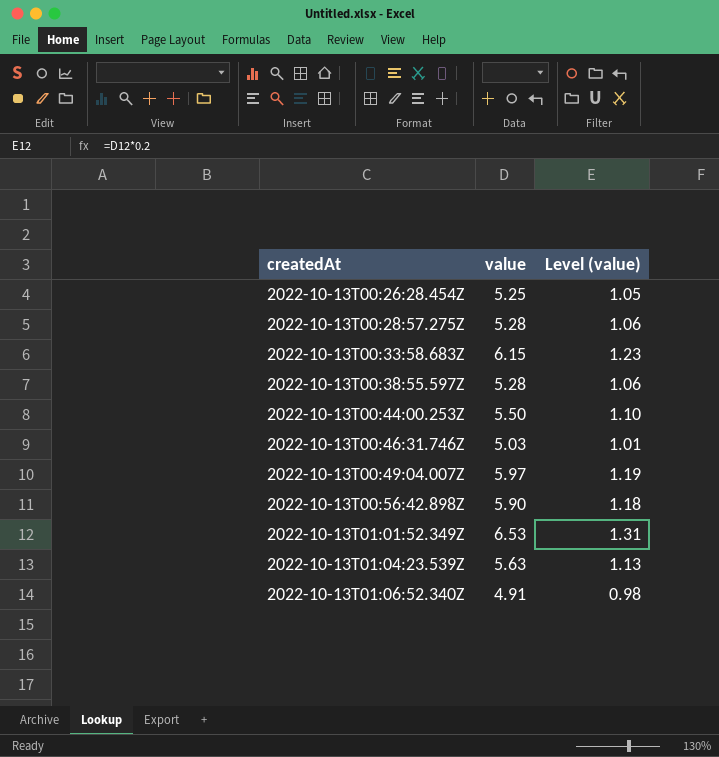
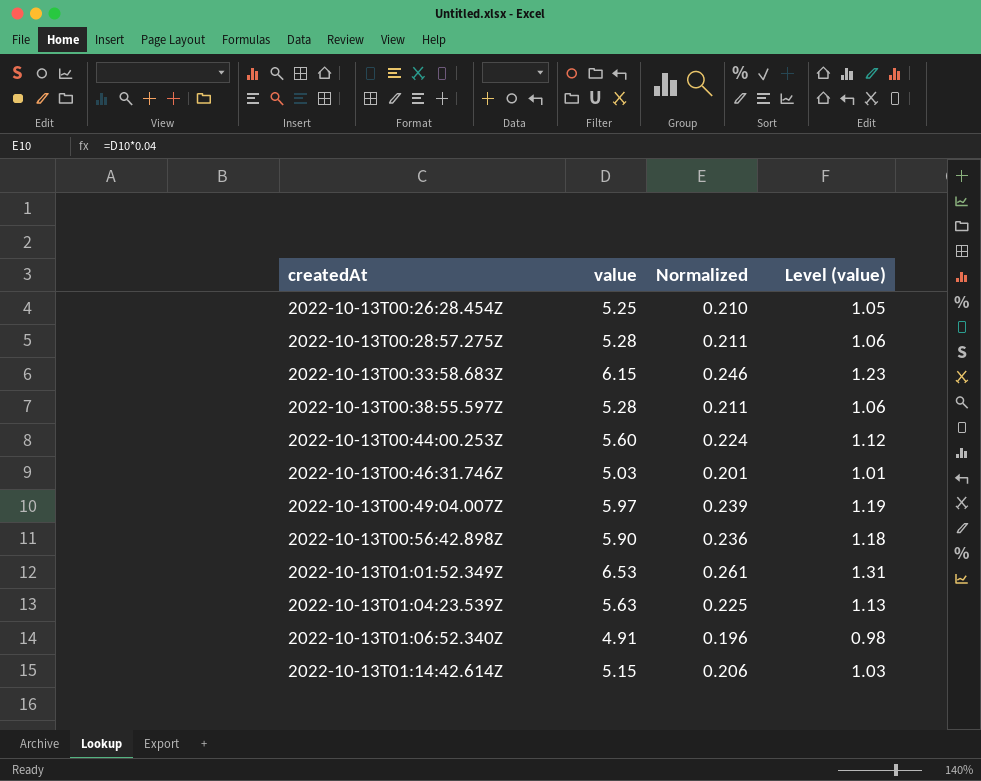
column Normalized | formula: none -> [value] * 0.04
2022-10-13T00:44:00.253Z | value: 5.50 -> 5.60
2022-10-13T00:44:00.253Z | Level (value): 1.10 -> 1.12
row 2022-10-13T01:14:42.614Z: none -> 5.15 | 0.206 | 1.03

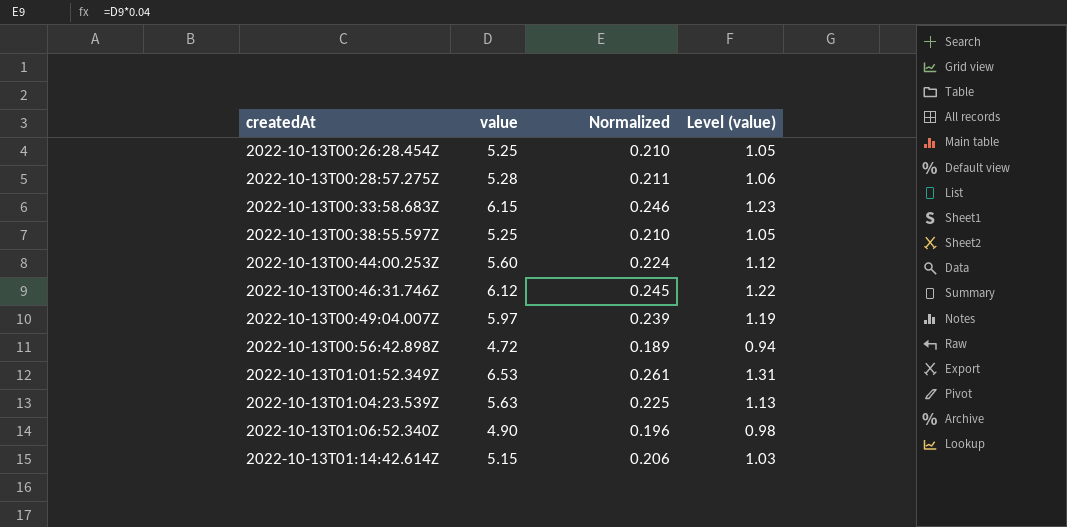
2022-10-13T00:38:55.597Z | value: 5.28 -> 5.25
2022-10-13T00:38:55.597Z | Normalized: 0.211 -> 0.210
2022-10-13T00:38:55.597Z | Level (value): 1.06 -> 1.05
2022-10-13T00:46:31.746Z | value: 5.03 -> 6.12
2022-10-13T00:46:31.746Z | Normalized: 0.201 -> 0.245
2022-10-13T00:46:31.746Z | Level (value): 1.01 -> 1.22
2022-10-13T00:56:42.898Z | value: 5.90 -> 4.72
2022-10-13T00:56:42.898Z | Normalized: 0.236 -> 0.189
2022-10-13T00:56:42.898Z | Level (value): 1.18 -> 0.94
2022-10-13T01:06:52.340Z | value: 4.91 -> 4.90

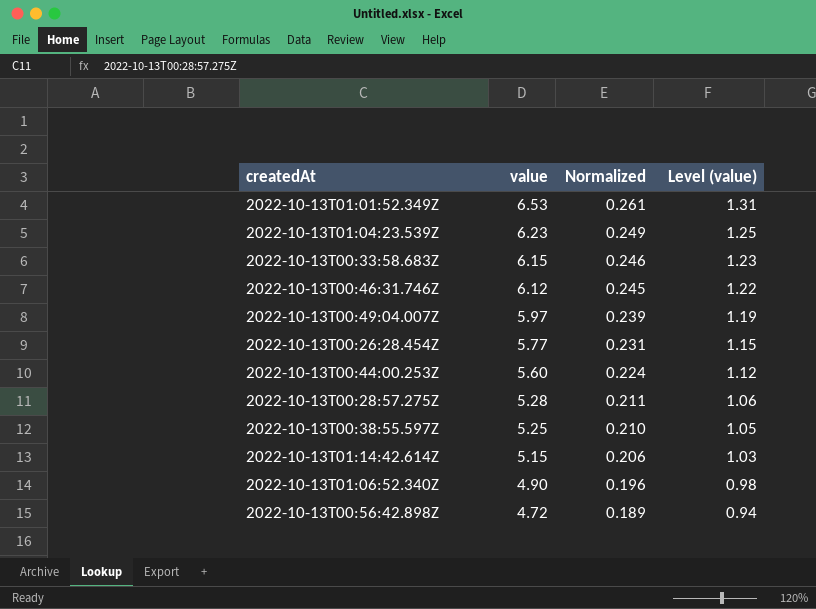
row order: createdAt ascending -> value descending
2022-10-13T01:04:23.539Z | value: 5.63 -> 6.23
2022-10-13T01:04:23.539Z | Normalized: 0.225 -> 0.249
2022-10-13T01:04:23.539Z | Level (value): 1.13 -> 1.25
2022-10-13T00:26:28.454Z | value: 5.25 -> 5.77
2022-10-13T00:26:28.454Z | Normalized: 0.210 -> 0.231
2022-10-13T00:26:28.454Z | Level (value): 1.05 -> 1.15

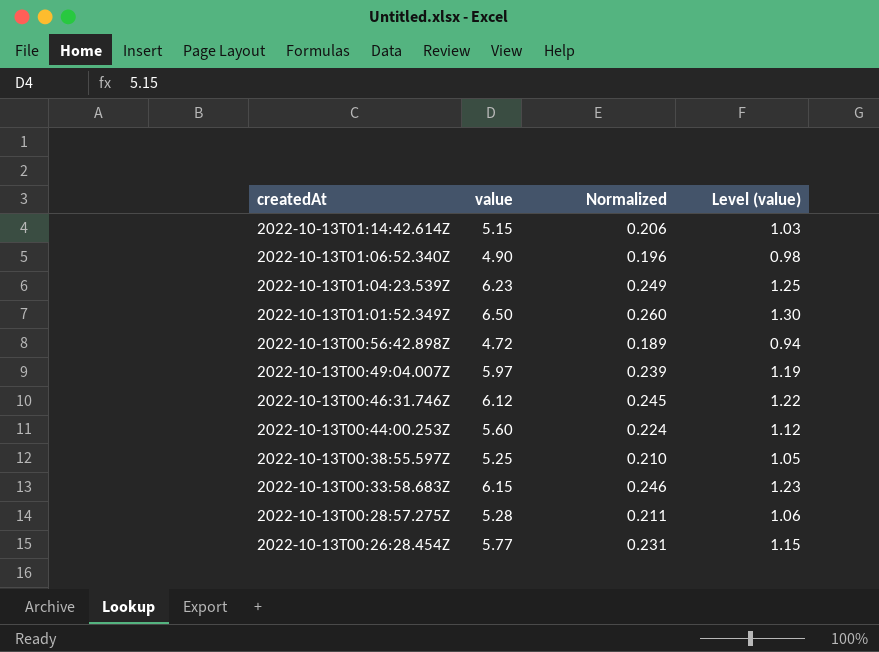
row order: value descending -> createdAt descending
2022-10-13T01:01:52.349Z | value: 6.53 -> 6.50
2022-10-13T01:01:52.349Z | Normalized: 0.261 -> 0.260
2022-10-13T01:01:52.349Z | Level (value): 1.31 -> 1.30

